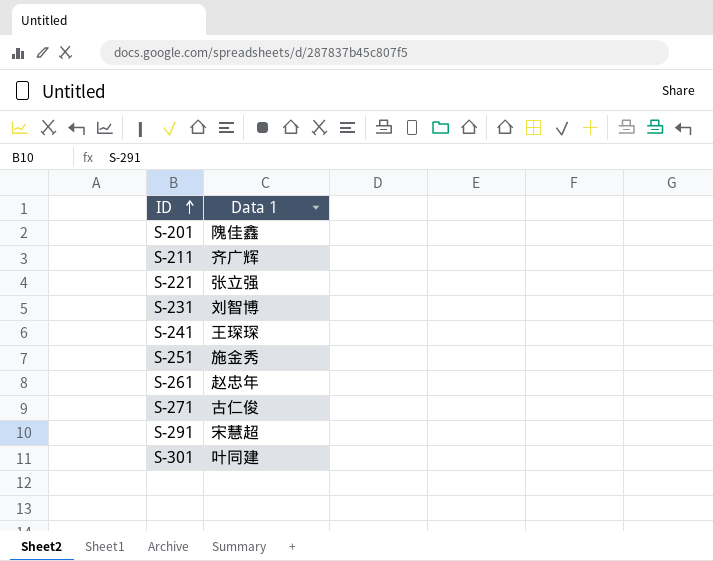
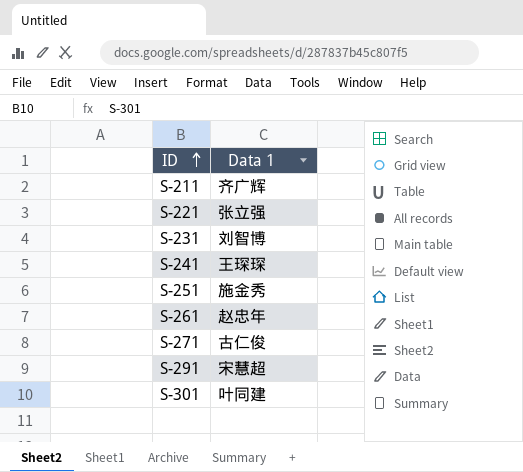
row S-201: 隗佳鑫 -> none

